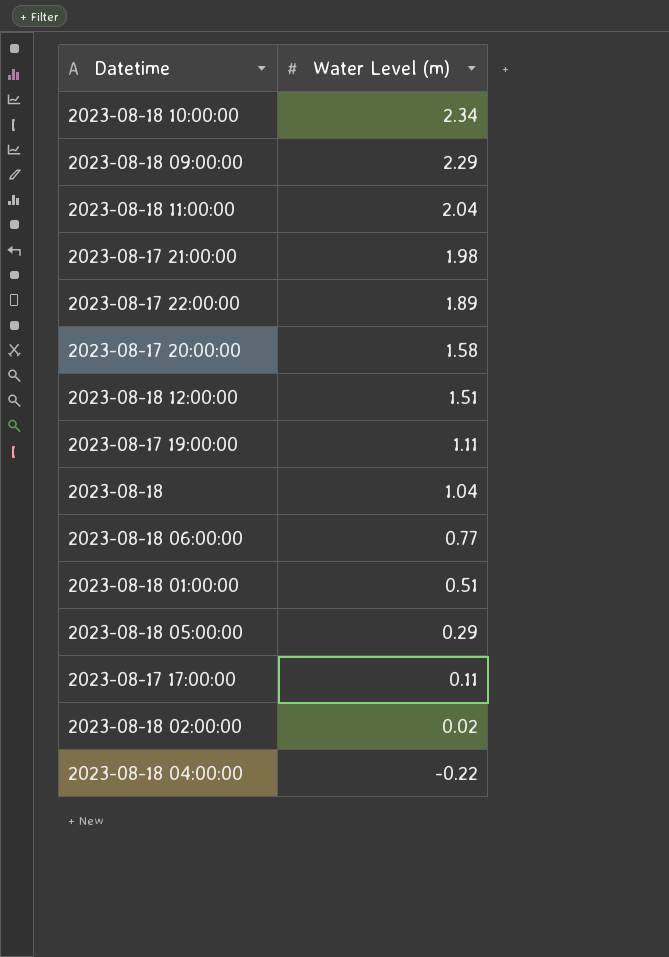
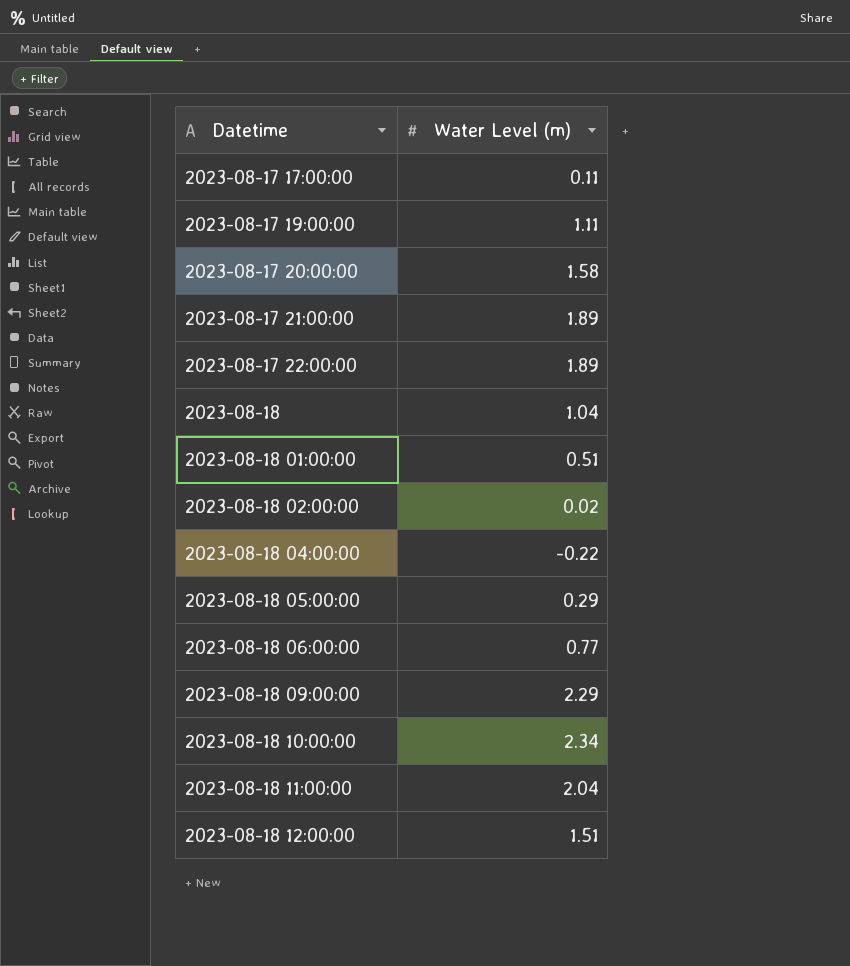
row order: Water Level (m) descending -> Datetime ascending
2023-08-17 21:00:00 | Water Level (m): 1.98 -> 1.89

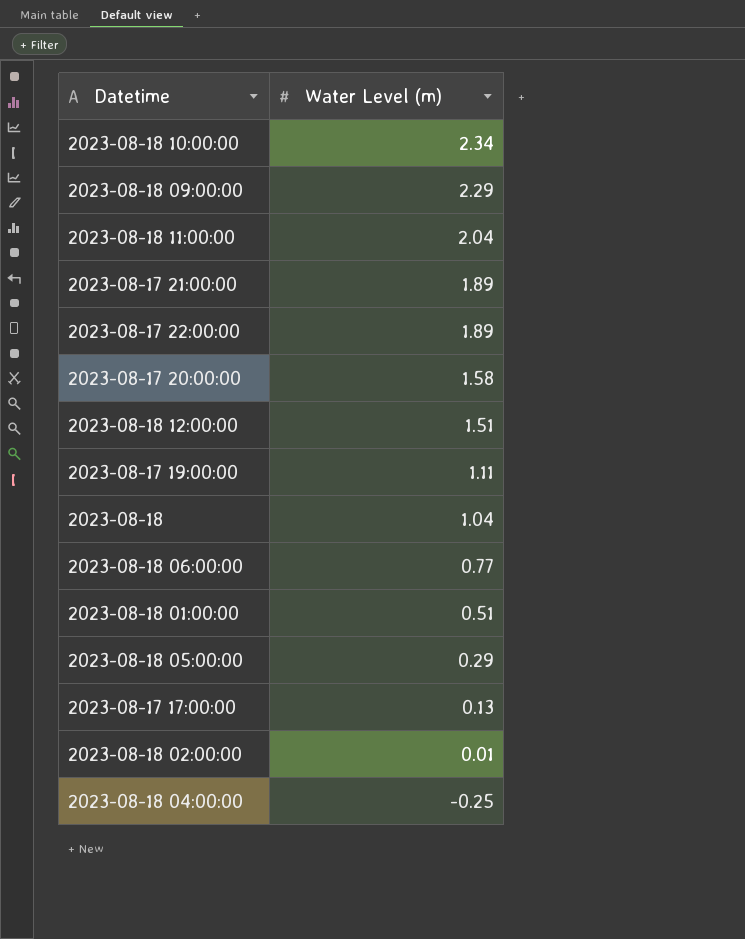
row order: Datetime ascending -> Water Level (m) descending
2023-08-17 17:00:00 | Water Level (m): 0.11 -> 0.13
2023-08-18 02:00:00 | Water Level (m): 0.02 -> 0.01
2023-08-18 04:00:00 | Water Level (m): -0.22 -> -0.25

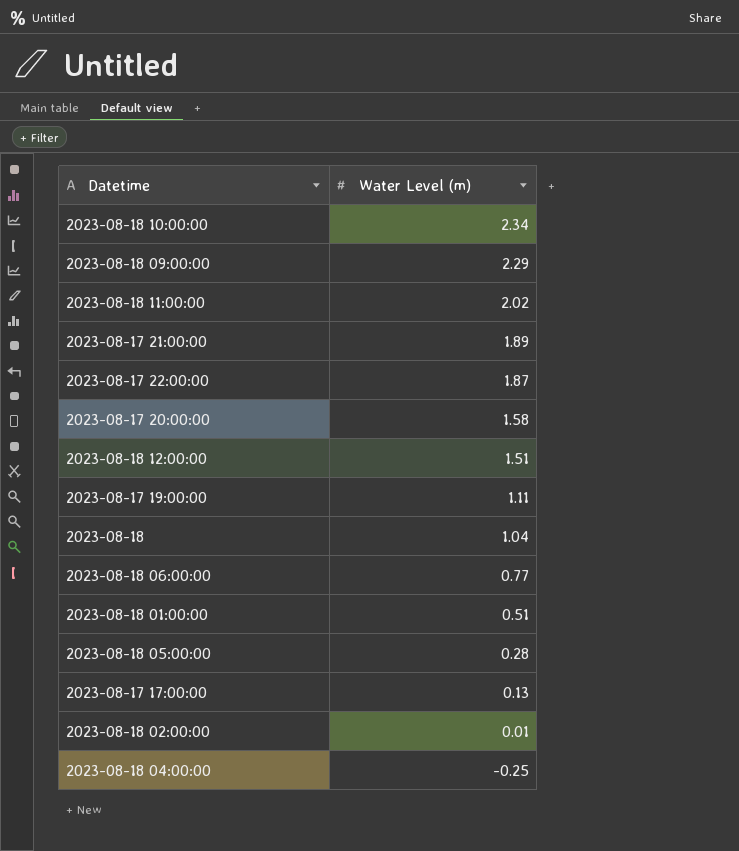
2023-08-18 11:00:00 | Water Level (m): 2.04 -> 2.02
2023-08-17 22:00:00 | Water Level (m): 1.89 -> 1.87
2023-08-18 05:00:00 | Water Level (m): 0.29 -> 0.28

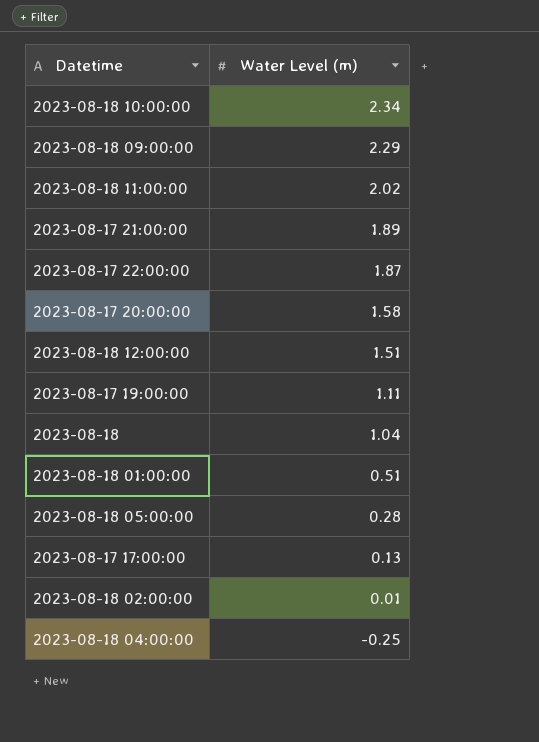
row 2023-08-18 06:00:00: 0.77 -> none

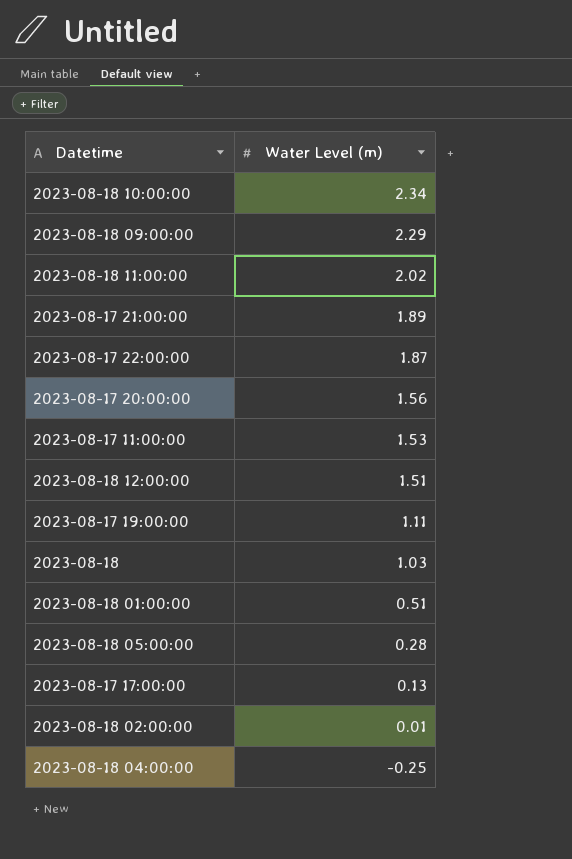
2023-08-17 20:00:00 | Water Level (m): 1.58 -> 1.56
row 2023-08-17 11:00:00: none -> 1.53
2023-08-18 | Water Level (m): 1.04 -> 1.03

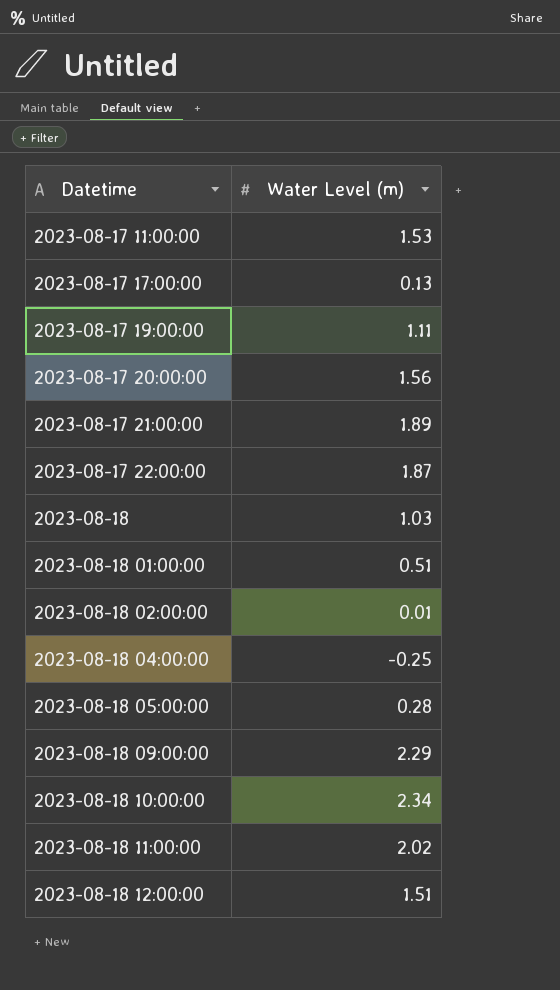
row order: Water Level (m) descending -> Datetime ascending

